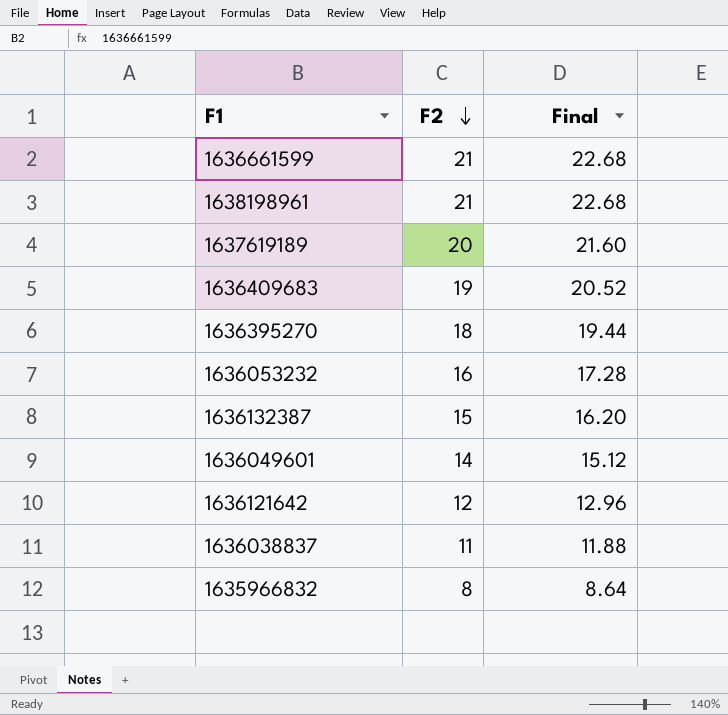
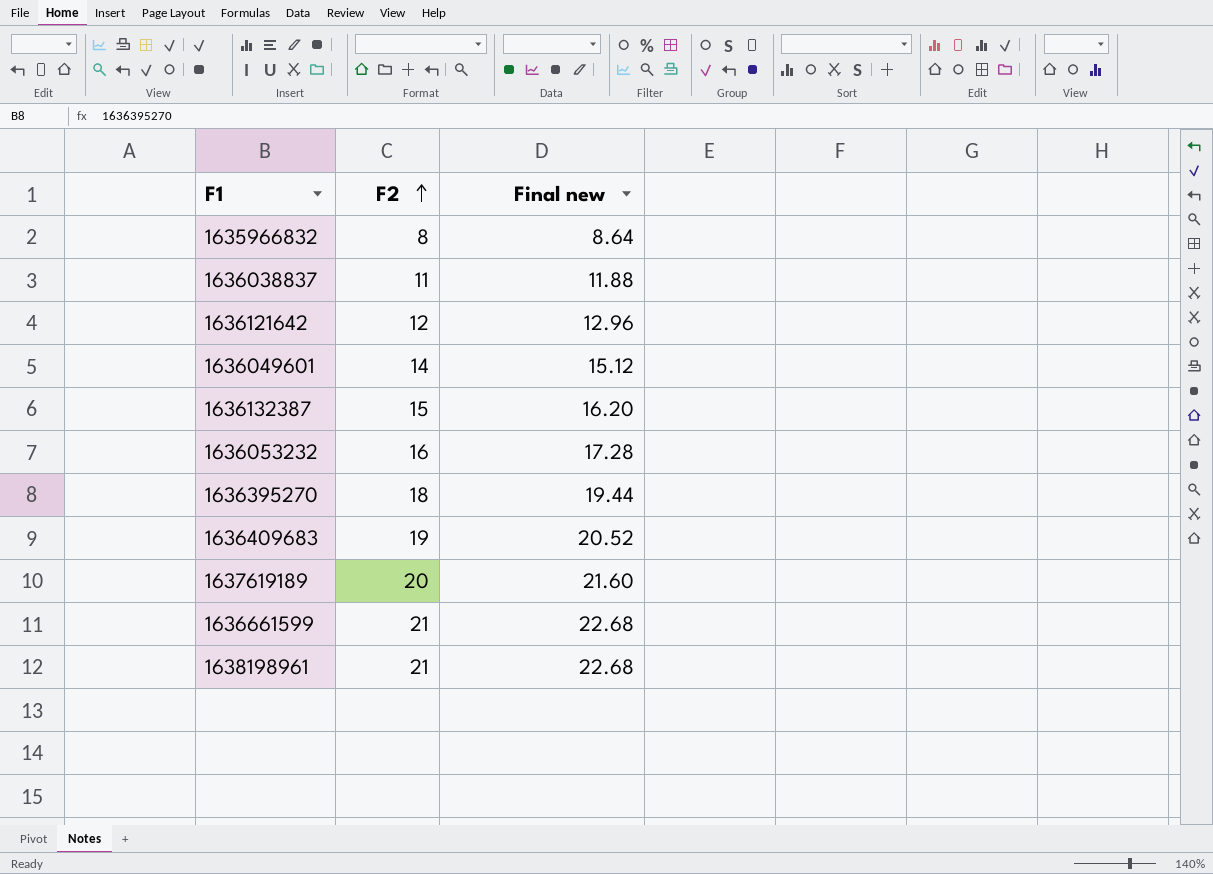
row order: F2 descending -> F2 ascending
column name: Final -> Final new

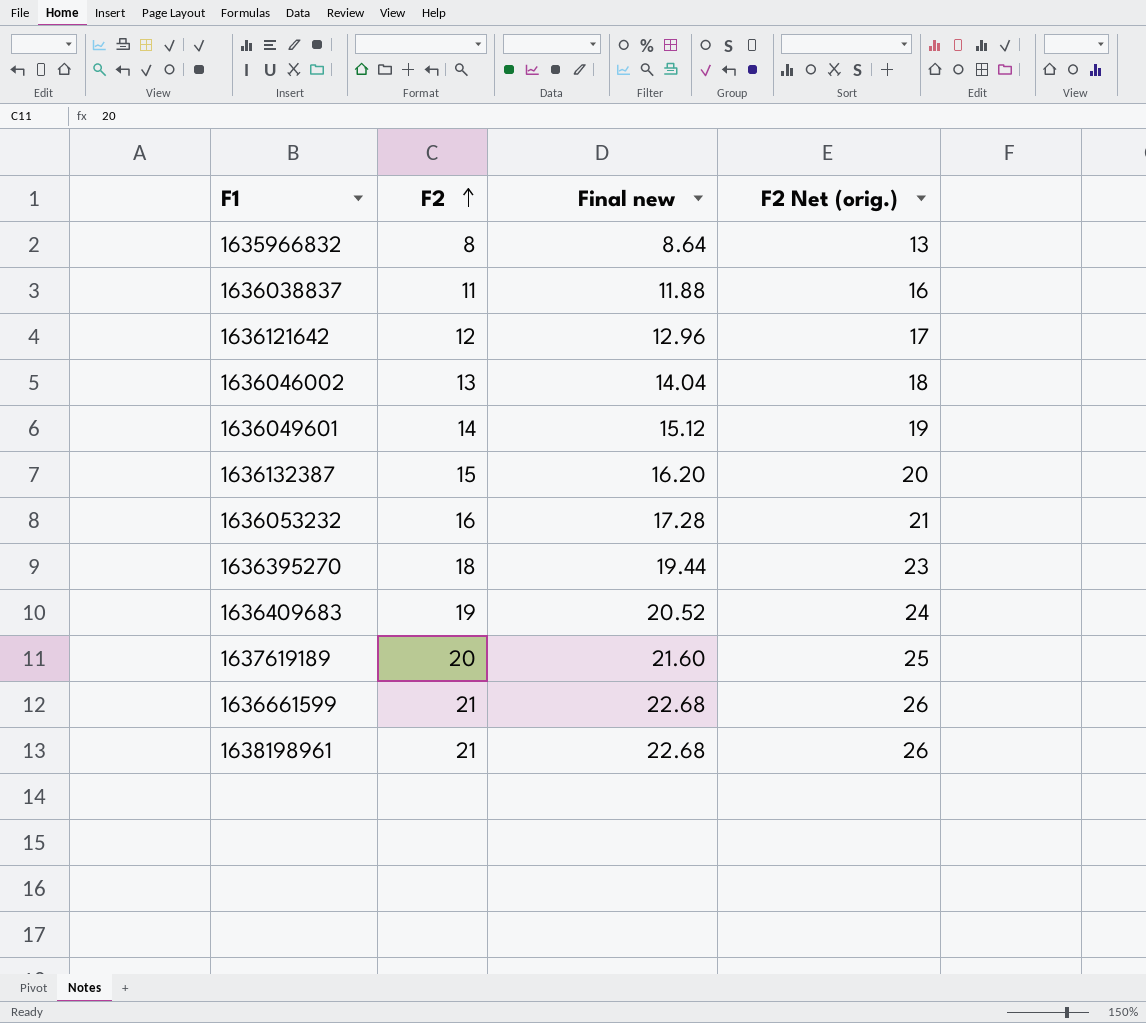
column F2 Net (orig.) | formula: none -> [F2] + 5
row 1636046002: none -> 13 | 14.04 | 18

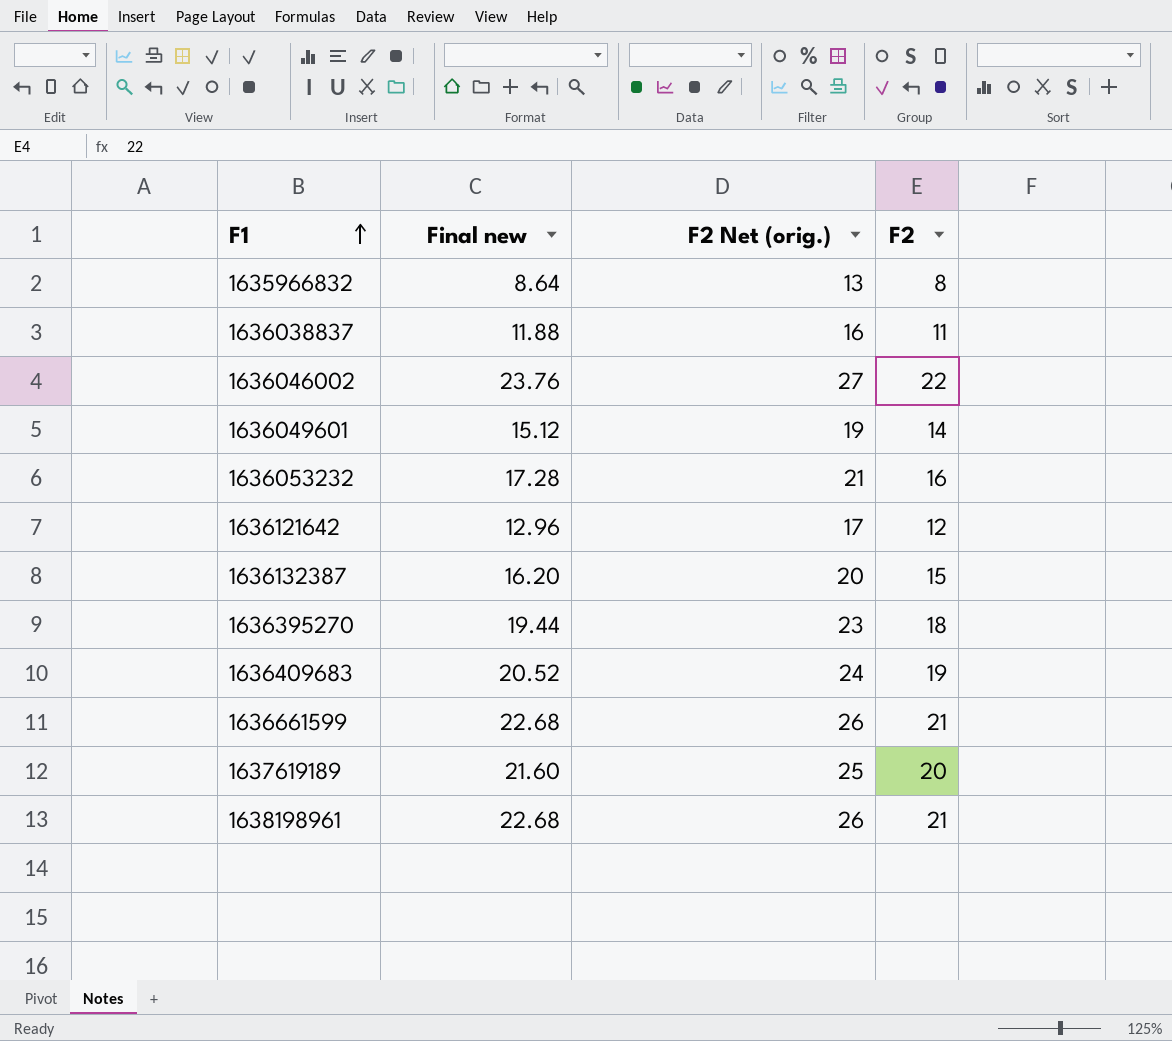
row order: F2 ascending -> F1 ascending
column F2 | position: 2 -> 4
1636046002 | Final new: 14.04 -> 23.76
1636046002 | F2 Net (orig.): 18 -> 27
1636046002 | F2: 13 -> 22

